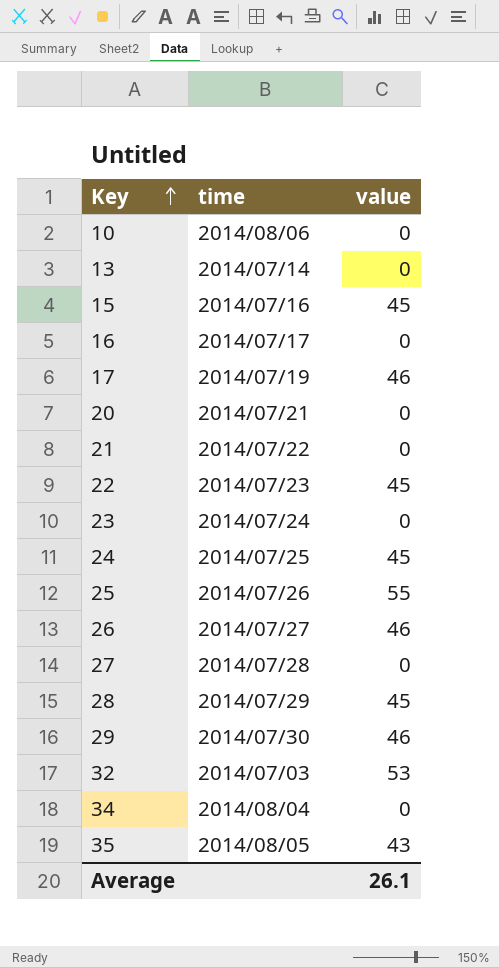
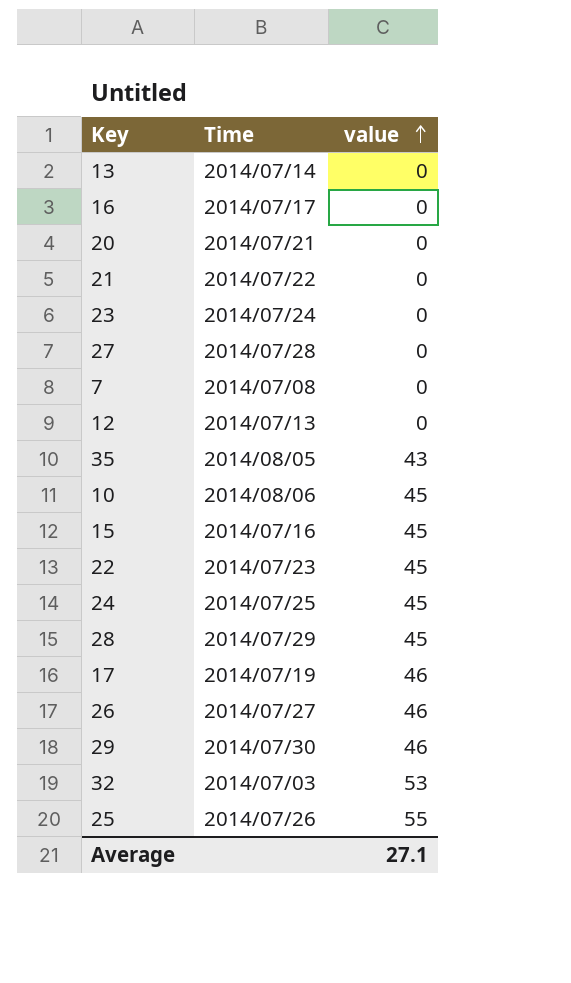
row order: Key ascending -> value ascending
column name: time -> Time
row 34: 2014/08/04 | 0 -> none
row 7: none -> 2014/07/08 | 0
row 12: none -> 2014/07/13 | 0
10 | value: 0 -> 45
Average | value: 26.1 -> 27.1

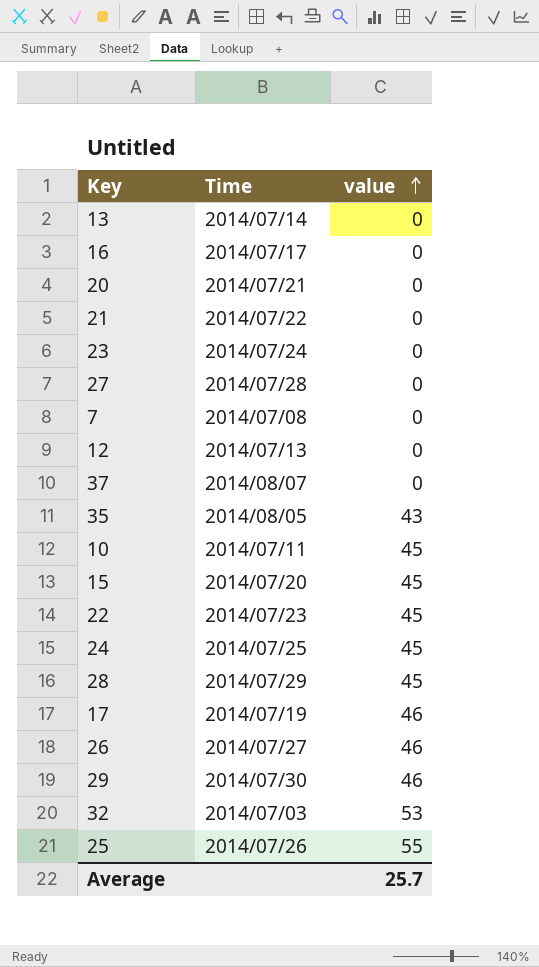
row 37: none -> 2014/08/07 | 0
10 | Time: 2014/08/06 -> 2014/07/11
15 | Time: 2014/07/16 -> 2014/07/20
Average | value: 27.1 -> 25.7

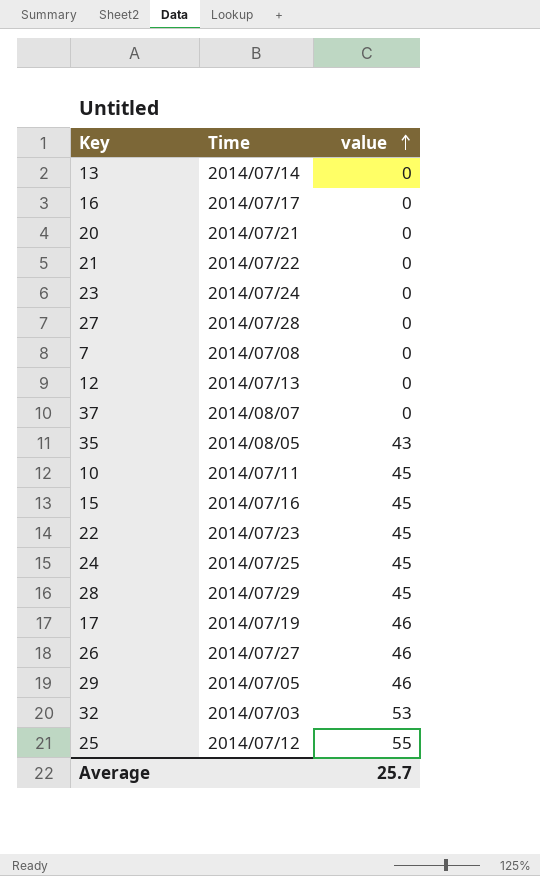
15 | Time: 2014/07/20 -> 2014/07/16
29 | Time: 2014/07/30 -> 2014/07/05
25 | Time: 2014/07/26 -> 2014/07/12

